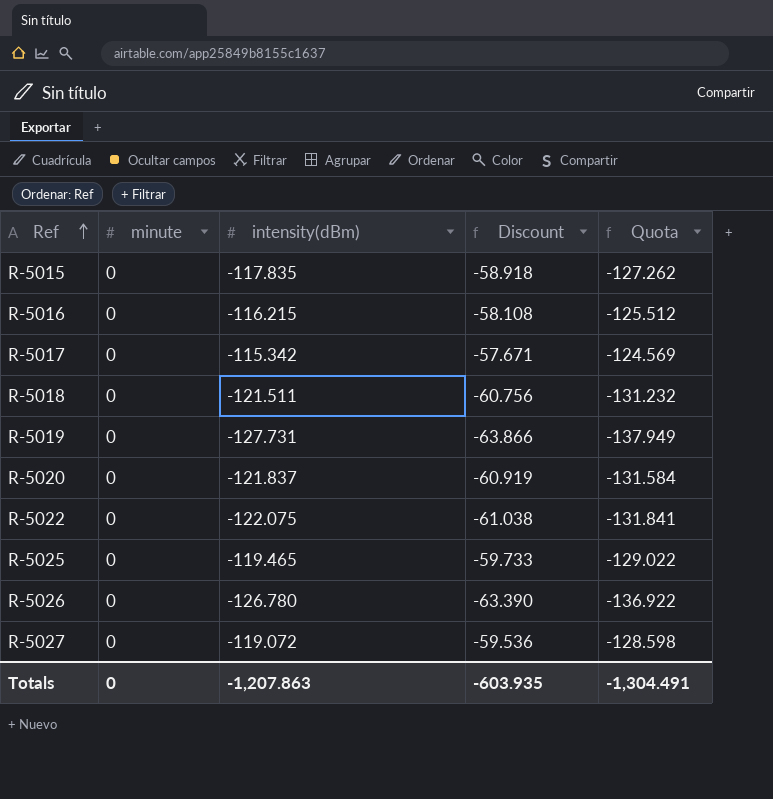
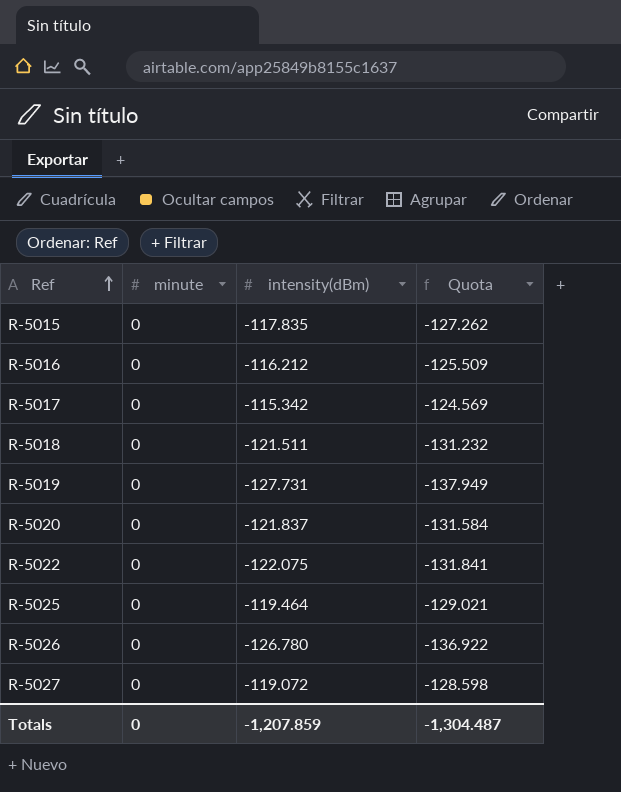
column Discount | formula: [intensity(dBm)] * 0.5 -> none
R-5016 | intensity(dBm): -116.215 -> -116.212
R-5016 | Quota: -125.512 -> -125.509
R-5025 | intensity(dBm): -119.465 -> -119.464
R-5025 | Quota: -129.022 -> -129.021
Totals | intensity(dBm): -1,207.863 -> -1,207.859
Totals | Quota: -1,304.491 -> -1,304.487

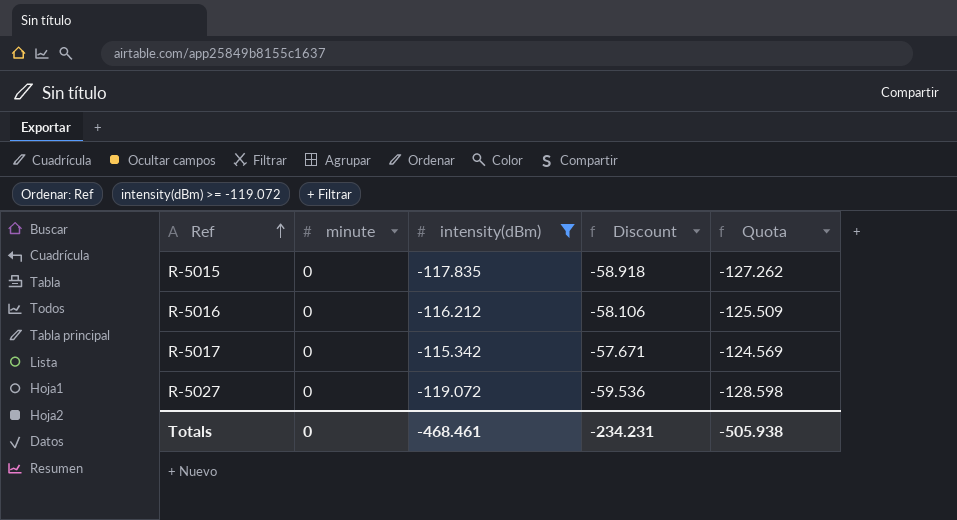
filter: none -> intensity(dBm) >= -119.072
column Discount | formula: none -> [intensity(dBm)] * 0.5
Totals | intensity(dBm): -1,207.859 -> -468.461
Totals | Quota: -1,304.487 -> -505.938

